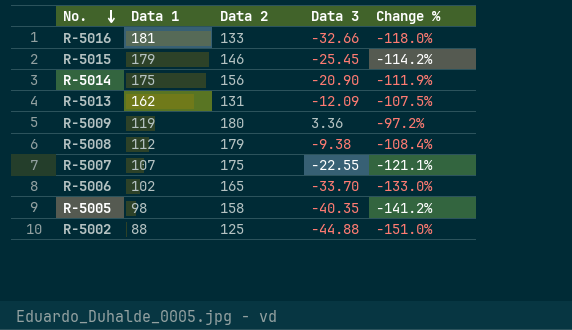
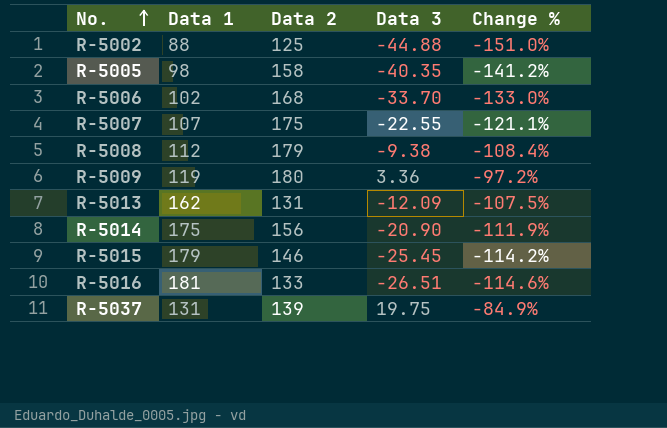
row order: No. descending -> No. ascending
R-5006 | Data 2: 165 -> 168
R-5016 | Data 3: -32.66 -> -26.51
R-5016 | Change %: -118.0% -> -114.6%
row R-5037: none -> 131 | 139 | 19.75 | -84.9%

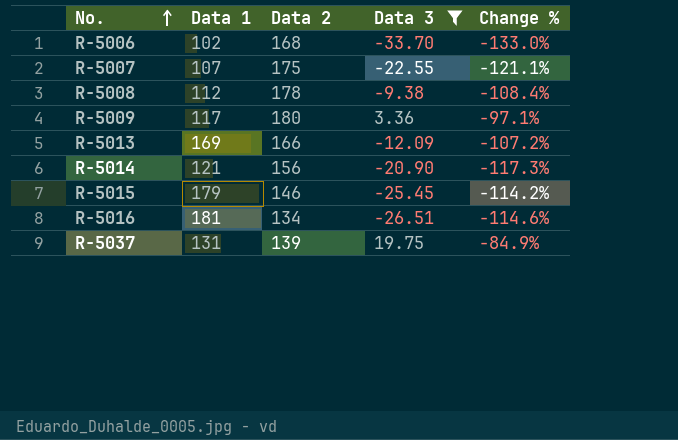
filter: none -> Data 3 >= -33.70
R-5008 | Data 2: 179 -> 178
R-5009 | Data 1: 119 -> 117
R-5009 | Change %: -97.2% -> -97.1%
R-5013 | Data 1: 162 -> 169
R-5013 | Data 2: 131 -> 166
R-5013 | Change %: -107.5% -> -107.2%
R-5014 | Data 1: 175 -> 121
R-5014 | Change %: -111.9% -> -117.3%
R-5016 | Data 2: 133 -> 134

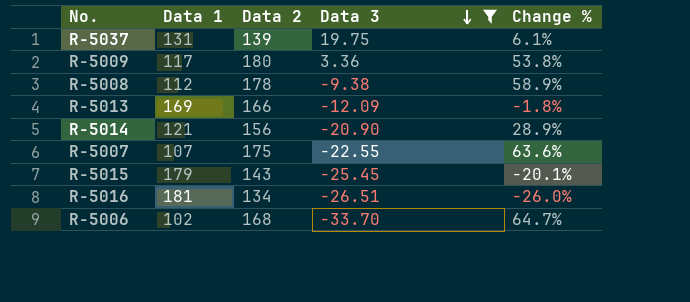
row order: No. ascending -> Data 3 descending
column Change % | formula: ([Data 3] - [Data 1]) / [Data 1] -> ([Data 2] - [Data 1]) / [Data 1]
R-5015 | Data 2: 146 -> 143

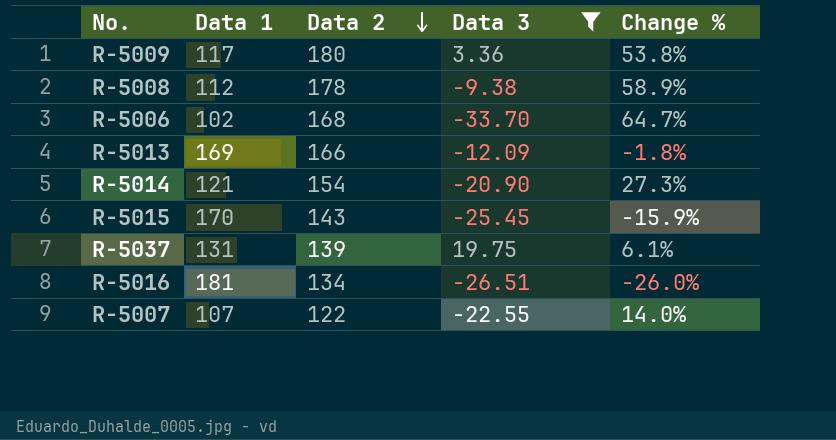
row order: Data 3 descending -> Data 2 descending
R-5014 | Data 2: 156 -> 154
R-5014 | Change %: 28.9% -> 27.3%
R-5015 | Data 1: 179 -> 170
R-5015 | Change %: -20.1% -> -15.9%
R-5007 | Data 2: 175 -> 122
R-5007 | Change %: 63.6% -> 14.0%

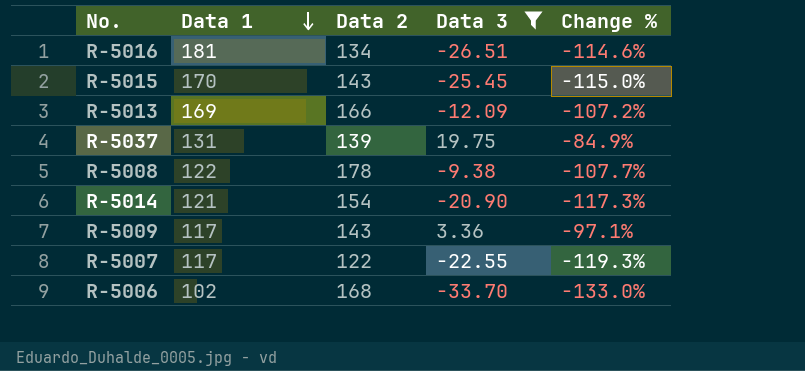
row order: Data 2 descending -> Data 1 descending
column Change % | formula: ([Data 2] - [Data 1]) / [Data 1] -> ([Data 3] - [Data 1]) / [Data 1]
R-5008 | Data 1: 112 -> 122
R-5009 | Data 2: 180 -> 143
R-5007 | Data 1: 107 -> 117

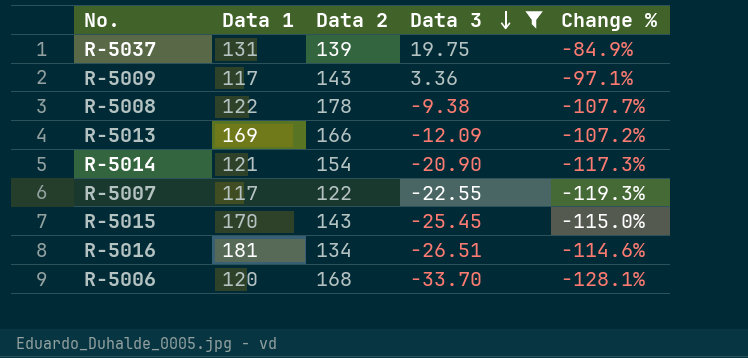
row order: Data 1 descending -> Data 3 descending
R-5006 | Data 1: 102 -> 120
R-5006 | Change %: -133.0% -> -128.1%

